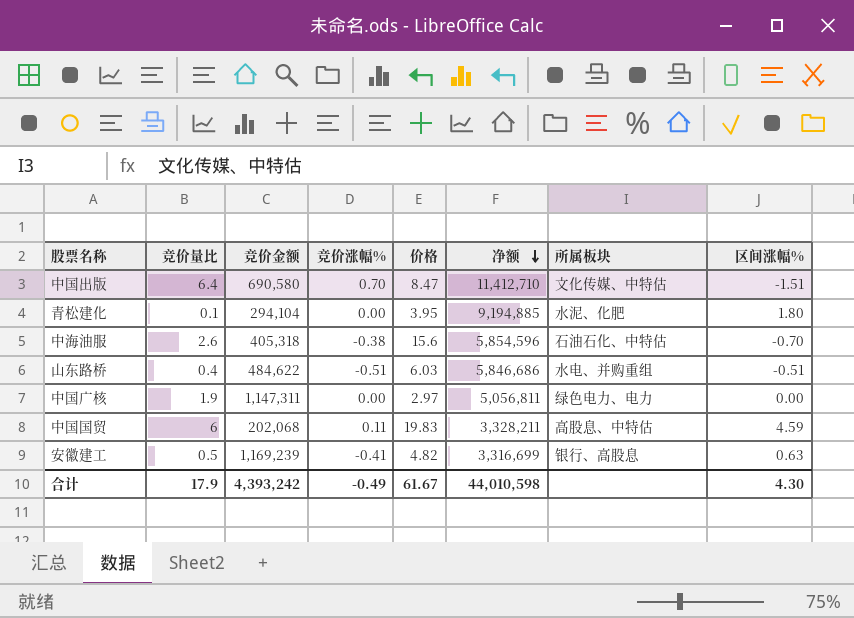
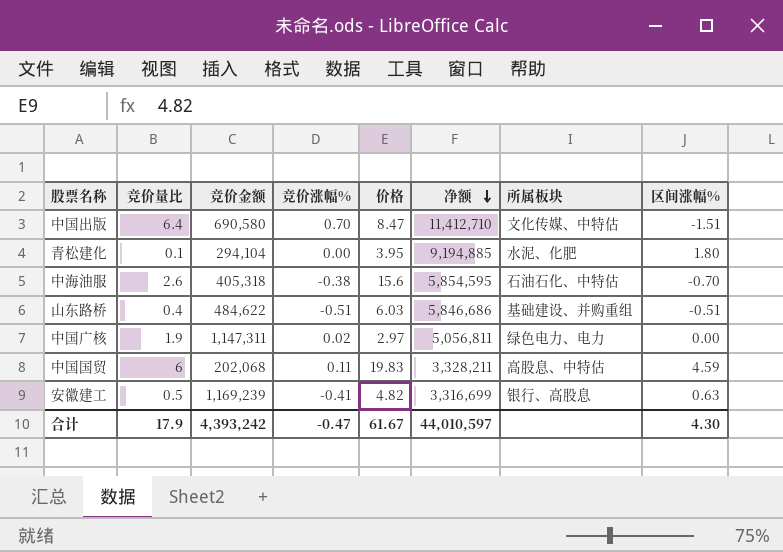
中海油服 | 净额: 5,854,596 -> 5,854,595
山东路桥 | 所属板块: 水电、并购重组 -> 基础建设、并购重组
中国广核 | 竞价涨幅%: 0.00 -> 0.02
合计 | 竞价涨幅%: -0.49 -> -0.47
合计 | 净额: 44,010,598 -> 44,010,597

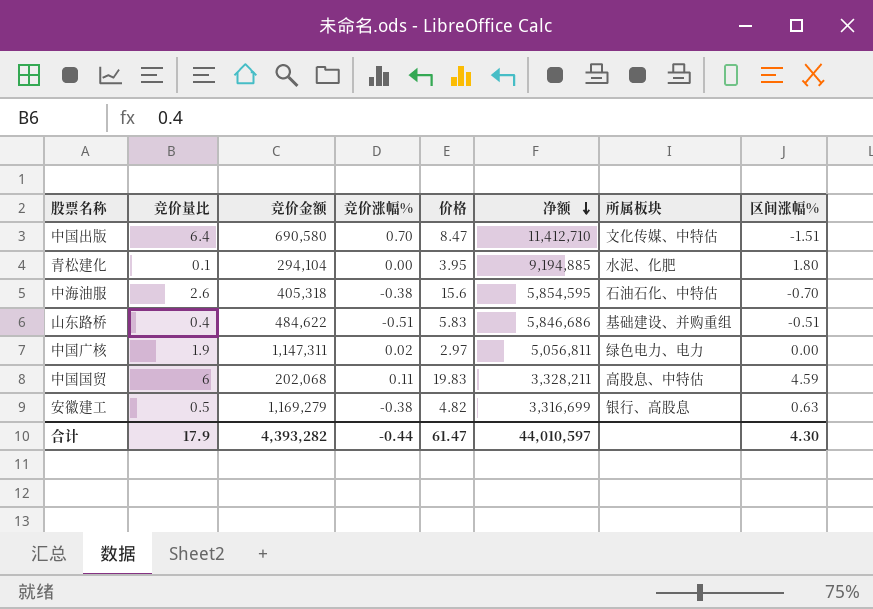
山东路桥 | 价格: 6.03 -> 5.83
安徽建工 | 竞价金额: 1,169,239 -> 1,169,279
安徽建工 | 竞价涨幅%: -0.41 -> -0.38
合计 | 竞价金额: 4,393,242 -> 4,393,282
合计 | 竞价涨幅%: -0.47 -> -0.44
合计 | 价格: 61.67 -> 61.47

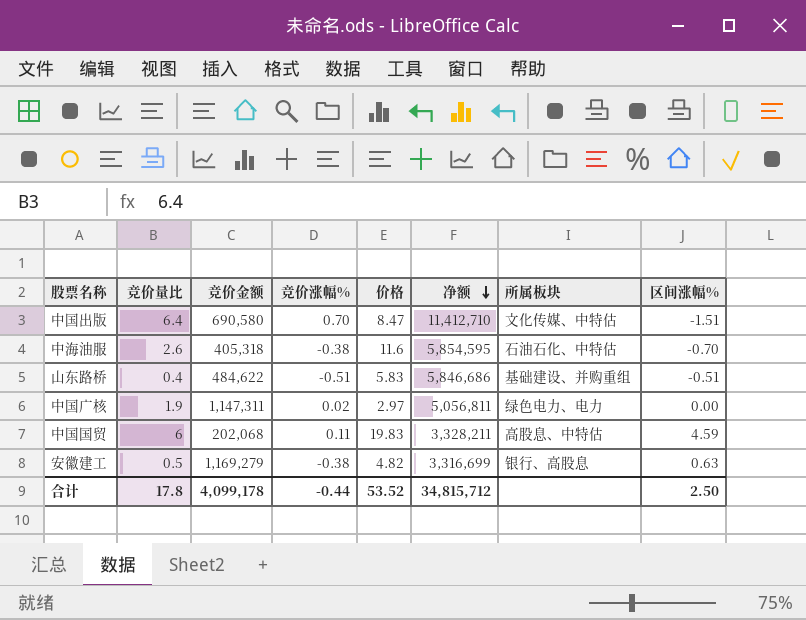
row 青松建化: 0.1 | 294,104 | 0.00 | 3.95 | 9,194,885 | 水泥、化肥 | 1.80 -> none
中海油服 | 价格: 15.6 -> 11.6
合计 | 竞价量比: 17.9 -> 17.8
合计 | 竞价金额: 4,393,282 -> 4,099,178
合计 | 价格: 61.47 -> 53.52
合计 | 净额: 44,010,597 -> 34,815,712
合计 | 区间涨幅%: 4.30 -> 2.50

